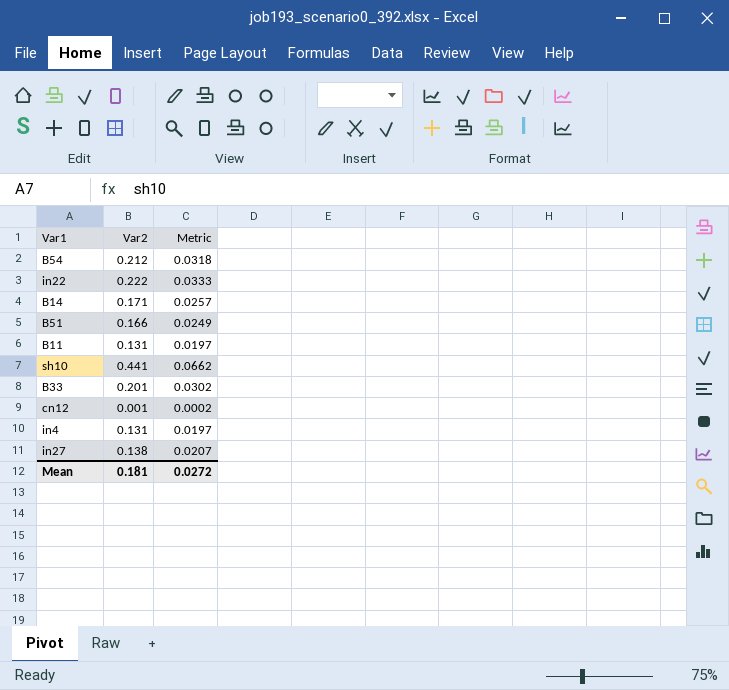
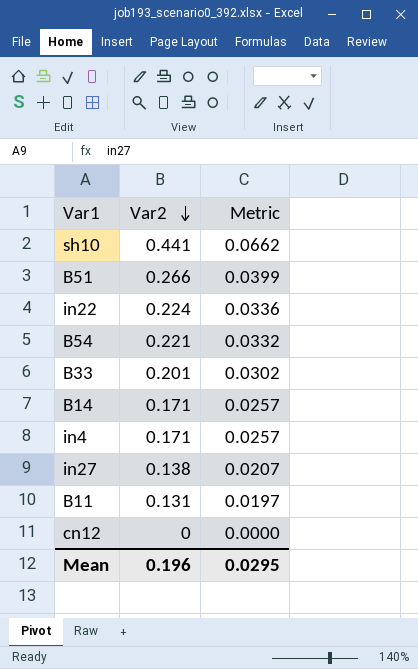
row order: none -> Var2 descending
B51 | Var2: 0.166 -> 0.266
B51 | Metric: 0.0249 -> 0.0399
in22 | Var2: 0.222 -> 0.224
in22 | Metric: 0.0333 -> 0.0336
B54 | Var2: 0.212 -> 0.221
B54 | Metric: 0.0318 -> 0.0332
in4 | Var2: 0.131 -> 0.171
in4 | Metric: 0.0197 -> 0.0257
cn12 | Var2: 0.001 -> 0
cn12 | Metric: 0.0002 -> 0.0000
Mean | Var2: 0.181 -> 0.196
Mean | Metric: 0.0272 -> 0.0295

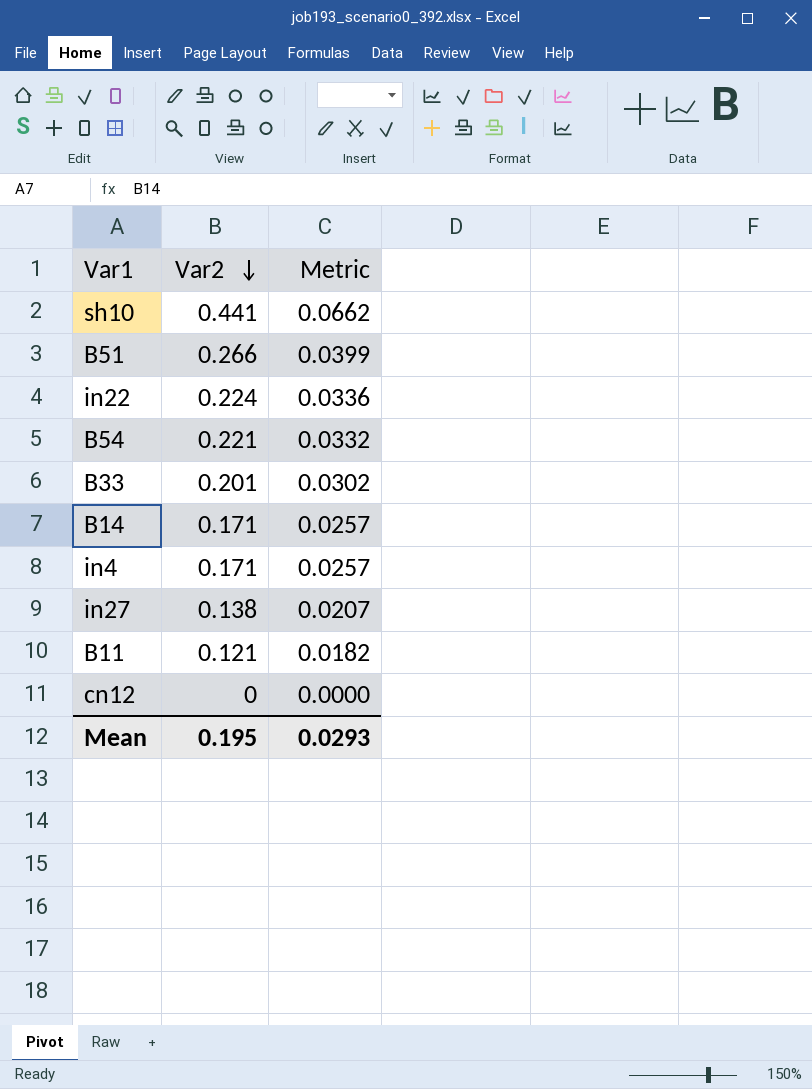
B11 | Var2: 0.131 -> 0.121
B11 | Metric: 0.0197 -> 0.0182
Mean | Var2: 0.196 -> 0.195
Mean | Metric: 0.0295 -> 0.0293

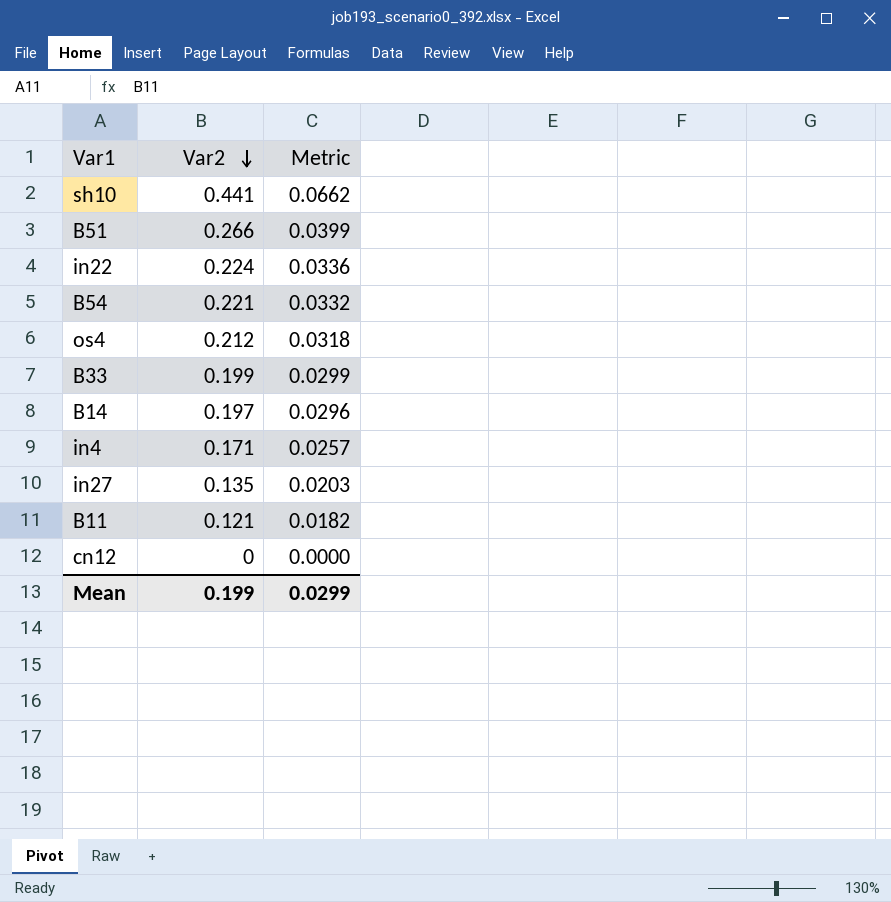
row os4: none -> 0.212 | 0.0318
B33 | Var2: 0.201 -> 0.199
B33 | Metric: 0.0302 -> 0.0299
B14 | Var2: 0.171 -> 0.197
B14 | Metric: 0.0257 -> 0.0296
in27 | Var2: 0.138 -> 0.135
in27 | Metric: 0.0207 -> 0.0203
Mean | Var2: 0.195 -> 0.199
Mean | Metric: 0.0293 -> 0.0299

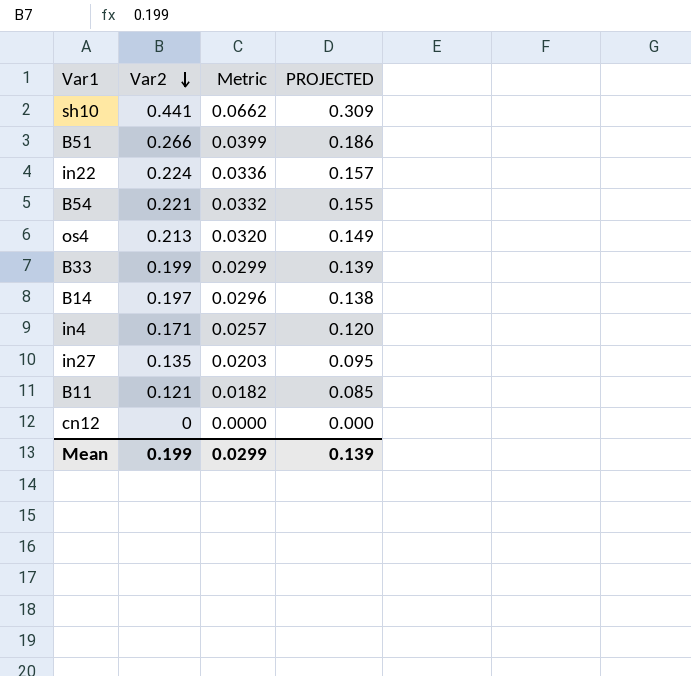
column PROJECTED | formula: none -> [Var2] * 0.7
os4 | Var2: 0.212 -> 0.213
os4 | Metric: 0.0318 -> 0.0320

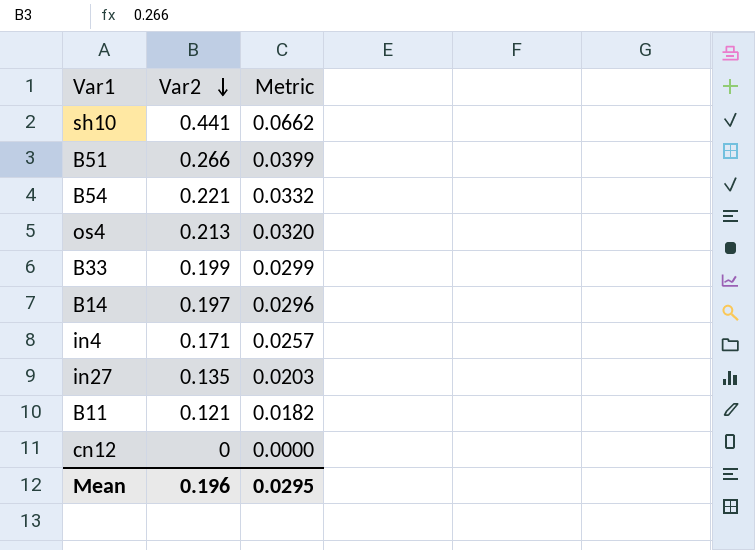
column PROJECTED | formula: [Var2] * 0.7 -> none
row in22: 0.224 | 0.0336 | 0.157 -> none
Mean | Var2: 0.199 -> 0.196
Mean | Metric: 0.0299 -> 0.0295

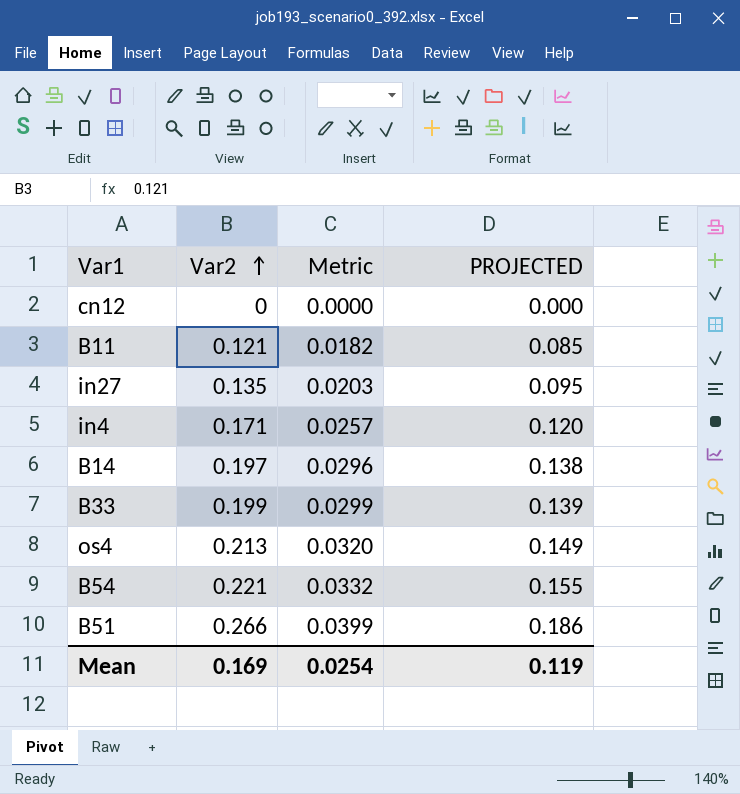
row order: Var2 descending -> Var2 ascending
column PROJECTED | formula: none -> [Var2] * 0.7
row sh10: 0.441 | 0.0662 -> none
Mean | Var2: 0.196 -> 0.169
Mean | Metric: 0.0295 -> 0.0254

